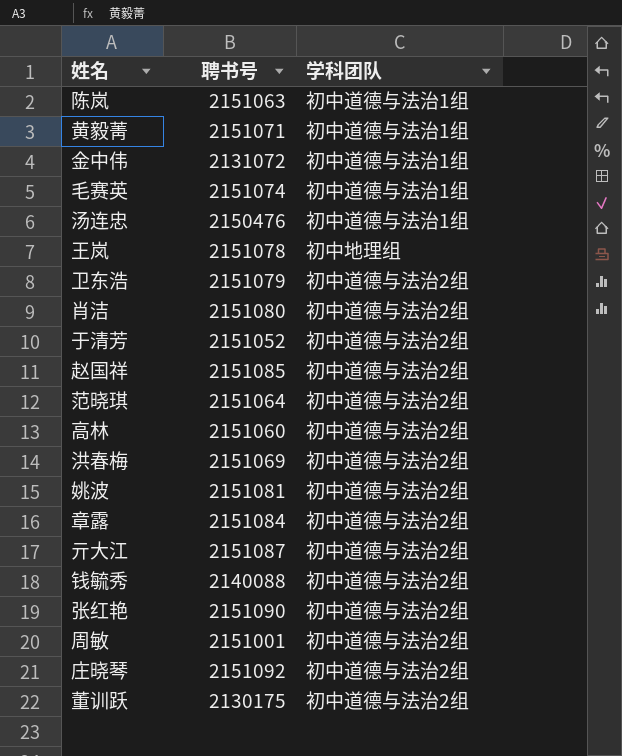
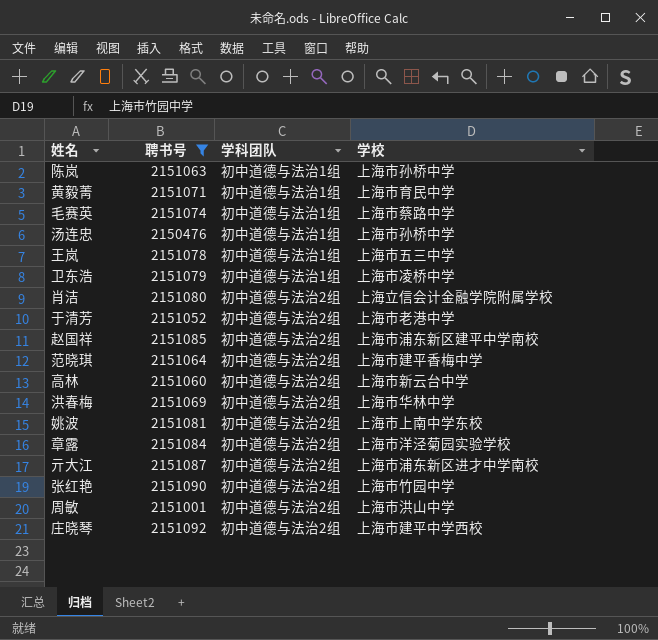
filter: none -> 聘书号 >= 2150476
column 学校 | position: none -> 4
王岚 | 学科团队: 初中地理组 -> 初中道德与法治1组
卫东浩 | 学科团队: 初中道德与法治2组 -> 初中道德与法治1组

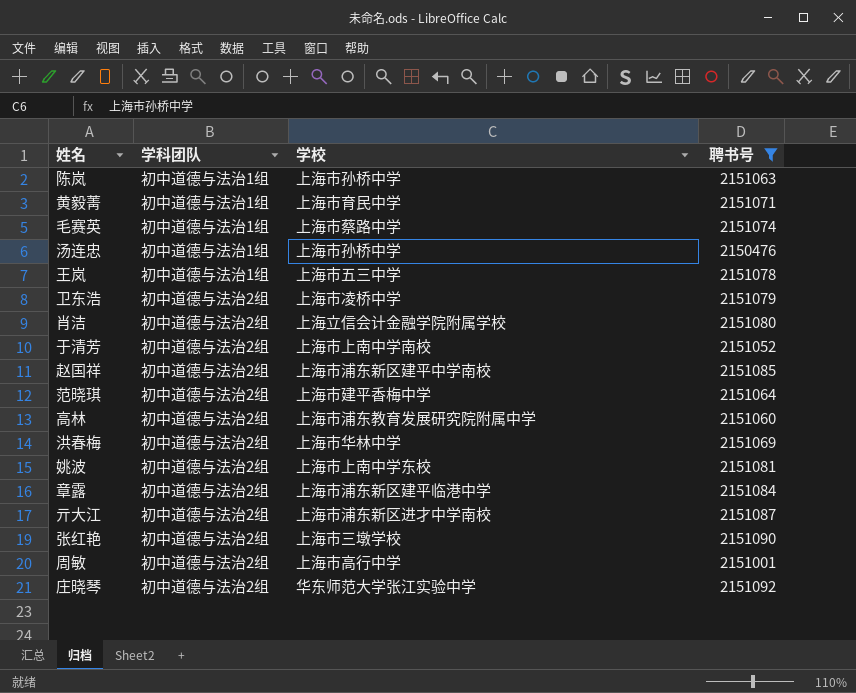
column 聘书号 | position: 2 -> 4
卫东浩 | 学科团队: 初中道德与法治1组 -> 初中道德与法治2组
于清芳 | 学校: 上海市老港中学 -> 上海市上南中学南校
高林 | 学校: 上海市新云台中学 -> 上海市浦东教育发展研究院附属中学
章露 | 学校: 上海市洋泾菊园实验学校 -> 上海市浦东新区建平临港中学
张红艳 | 学校: 上海市竹园中学 -> 上海市三墩学校
周敏 | 学校: 上海市洪山中学 -> 上海市高行中学
庄晓琴 | 学校: 上海市建平中学西校 -> 华东师范大学张江实验中学

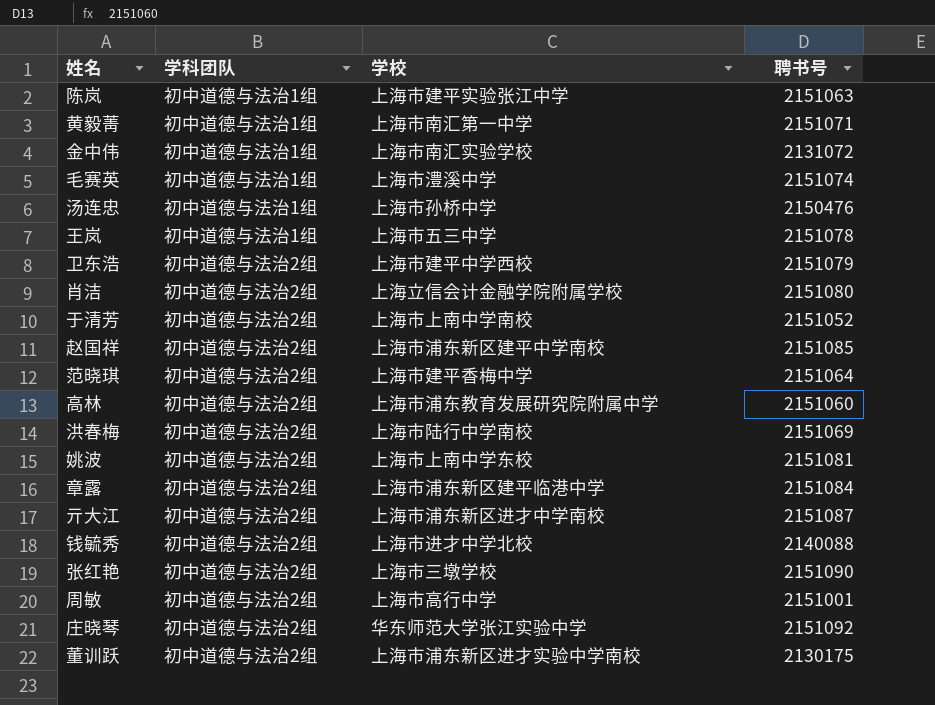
filter: 聘书号 >= 2150476 -> none
陈岚 | 学校: 上海市孙桥中学 -> 上海市建平实验张江中学
黄毅菁 | 学校: 上海市育民中学 -> 上海市南汇第一中学
毛赛英 | 学校: 上海市蔡路中学 -> 上海市澧溪中学
卫东浩 | 学校: 上海市凌桥中学 -> 上海市建平中学西校
洪春梅 | 学校: 上海市华林中学 -> 上海市陆行中学南校

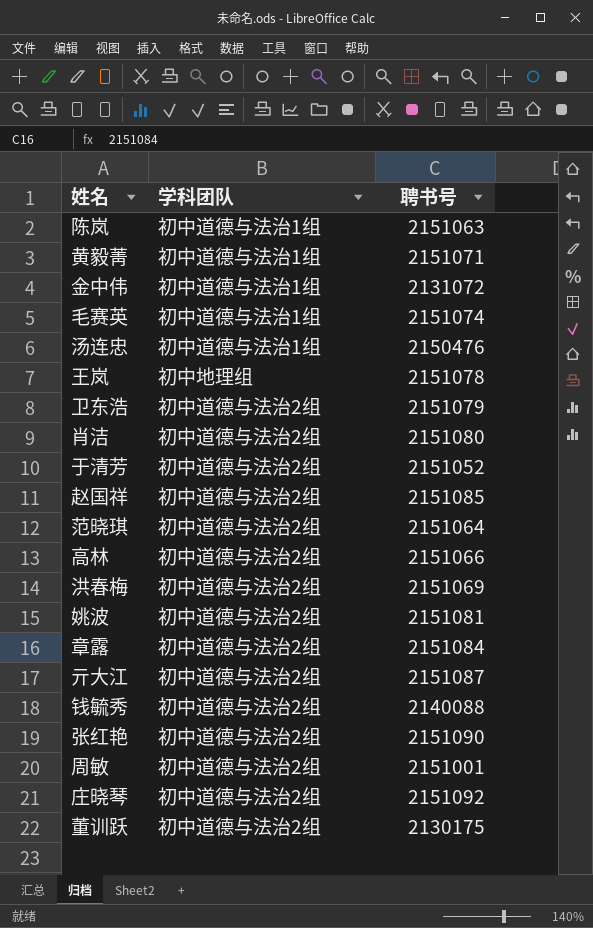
column 学校 | position: 3 -> none
王岚 | 学科团队: 初中道德与法治1组 -> 初中地理组
高林 | 聘书号: 2151060 -> 2151066

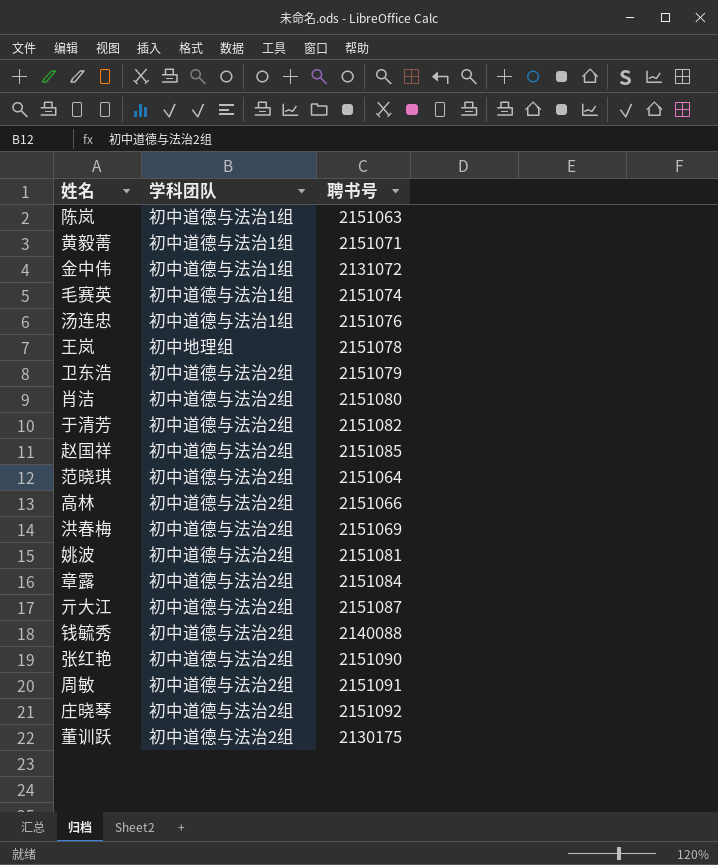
汤连忠 | 聘书号: 2150476 -> 2151076
于清芳 | 聘书号: 2151052 -> 2151082
周敏 | 聘书号: 2151001 -> 2151091

